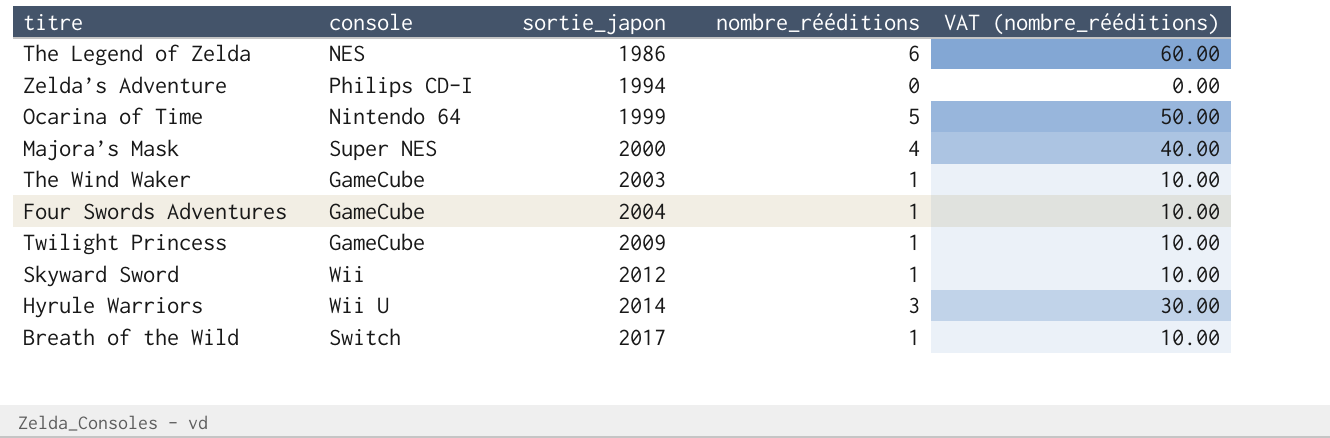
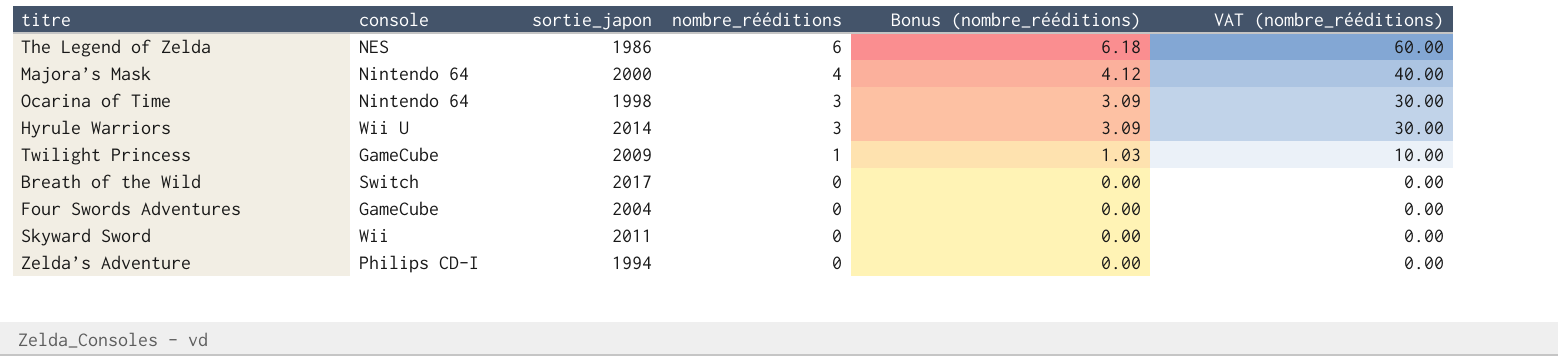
row order: sortie_japon ascending -> nombre_rééditions descending
column Bonus (nombre_rééditions) | formula: none -> [nombre_rééditions] * 1.03
row The Wind Waker: GameCube | 2003 | 1 | 10.00 -> none
Majora’s Mask | console: Super NES -> Nintendo 64
Ocarina of Time | sortie_japon: 1999 -> 1998
Ocarina of Time | nombre_rééditions: 5 -> 3
Ocarina of Time | VAT (nombre_rééditions): 50.00 -> 30.00
Breath of the Wild | nombre_rééditions: 1 -> 0
Breath of the Wild | VAT (nombre_rééditions): 10.00 -> 0.00
Four Swords Adventures | nombre_rééditions: 1 -> 0
Four Swords Adventures | VAT (nombre_rééditions): 10.00 -> 0.00
Skyward Sword | sortie_japon: 2012 -> 2011
Skyward Sword | nombre_rééditions: 1 -> 0
Skyward Sword | VAT (nombre_rééditions): 10.00 -> 0.00

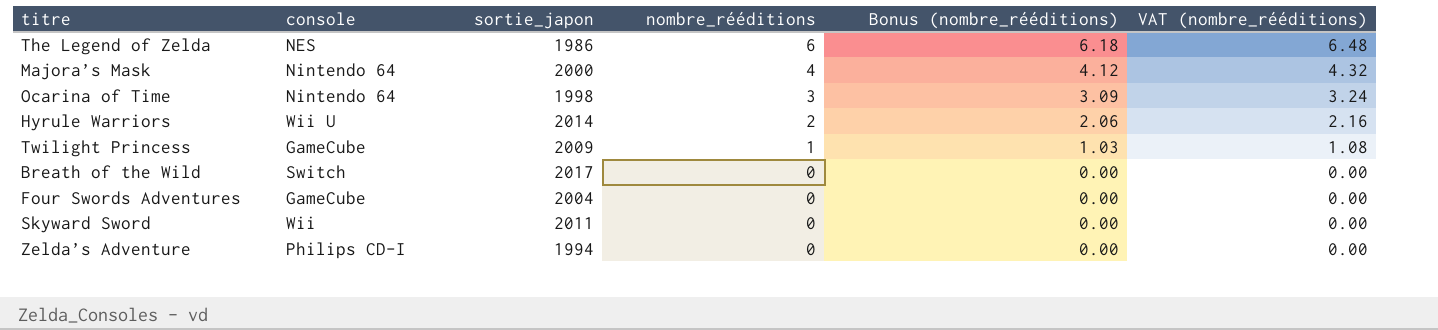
column VAT (nombre_rééditions) | formula: [nombre_rééditions] * 10 -> [nombre_rééditions] * 1.08
Hyrule Warriors | nombre_rééditions: 3 -> 2
Hyrule Warriors | Bonus (nombre_rééditions): 3.09 -> 2.06

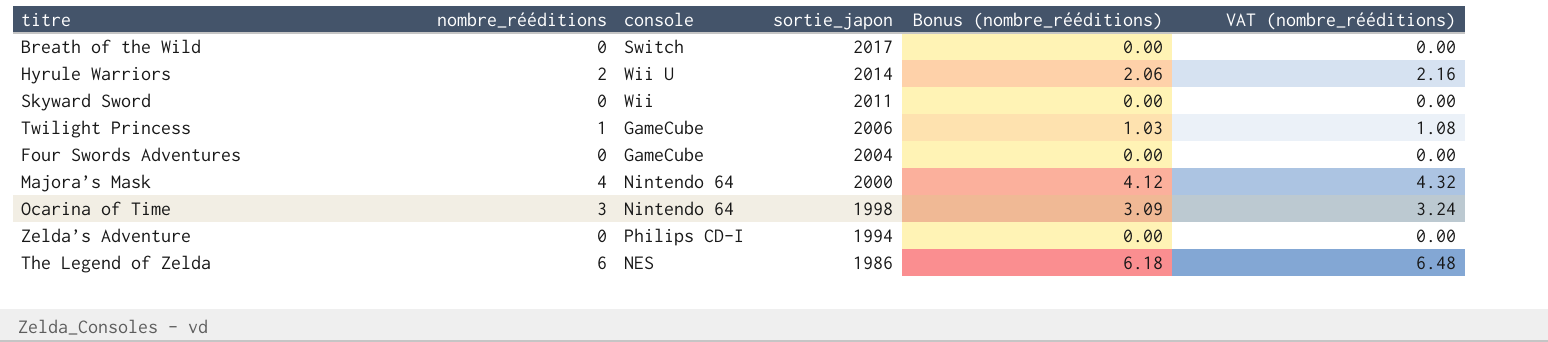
row order: nombre_rééditions descending -> sortie_japon descending
column nombre_rééditions | position: 4 -> 2
Twilight Princess | sortie_japon: 2009 -> 2006

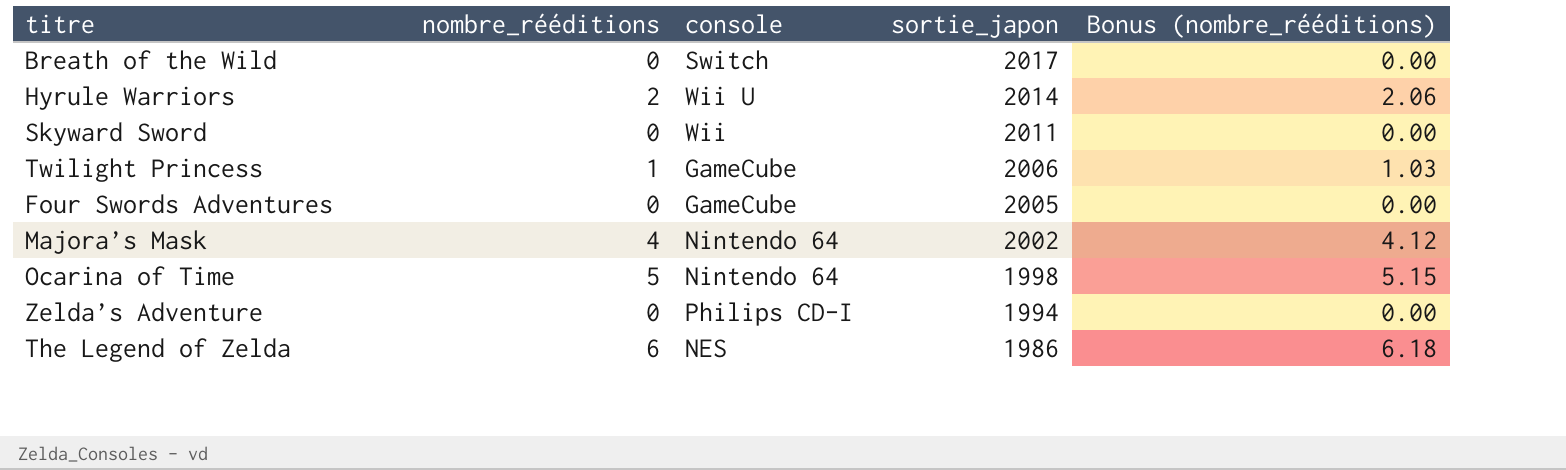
column VAT (nombre_rééditions) | formula: [nombre_rééditions] * 1.08 -> none
Four Swords Adventures | sortie_japon: 2004 -> 2005
Majora’s Mask | sortie_japon: 2000 -> 2002
Ocarina of Time | nombre_rééditions: 3 -> 5
Ocarina of Time | Bonus (nombre_rééditions): 3.09 -> 5.15

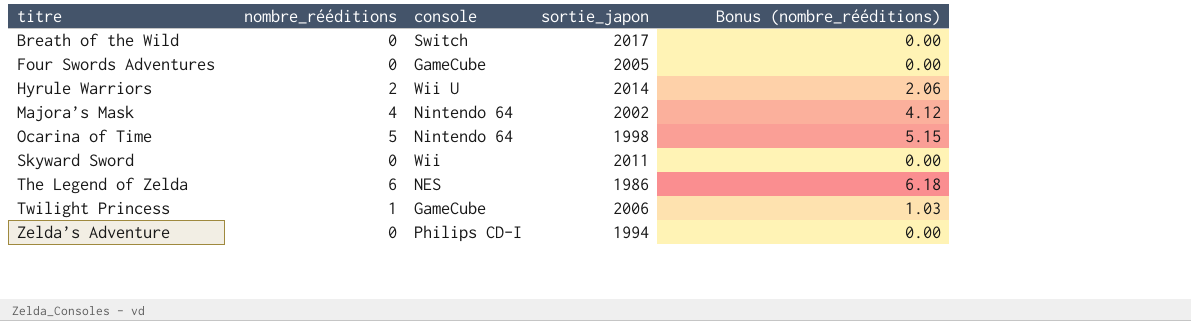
row order: sortie_japon descending -> titre ascending

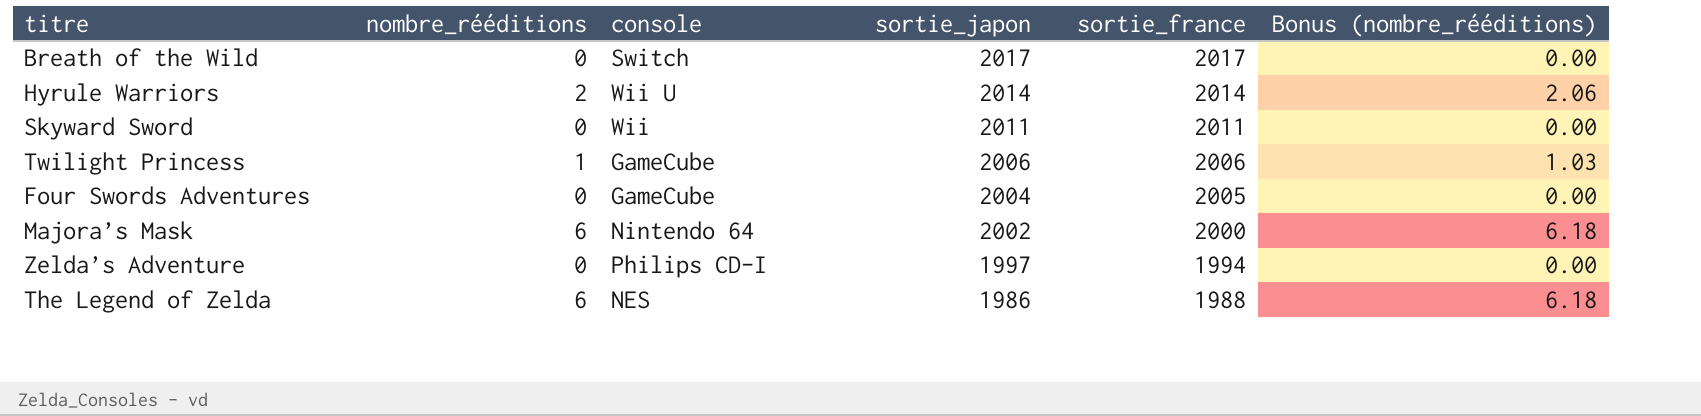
row order: titre ascending -> sortie_japon descending
column sortie_france | position: none -> 5
row Ocarina of Time: 5 | Nintendo 64 | 1998 | 5.15 -> none
Four Swords Adventures | sortie_japon: 2005 -> 2004
Majora’s Mask | nombre_rééditions: 4 -> 6
Majora’s Mask | Bonus (nombre_rééditions): 4.12 -> 6.18
Zelda’s Adventure | sortie_japon: 1994 -> 1997

